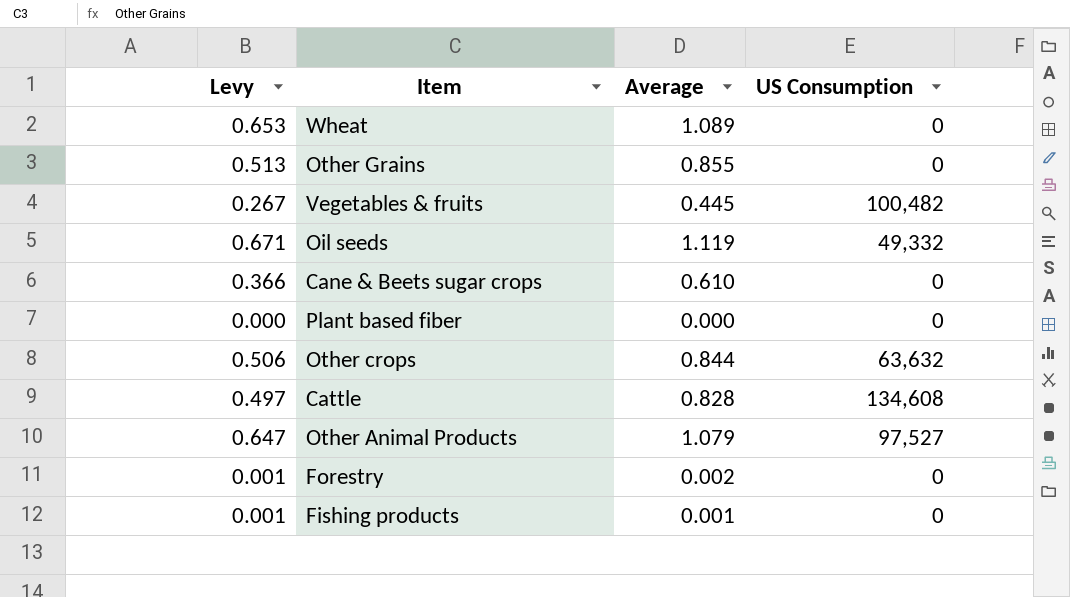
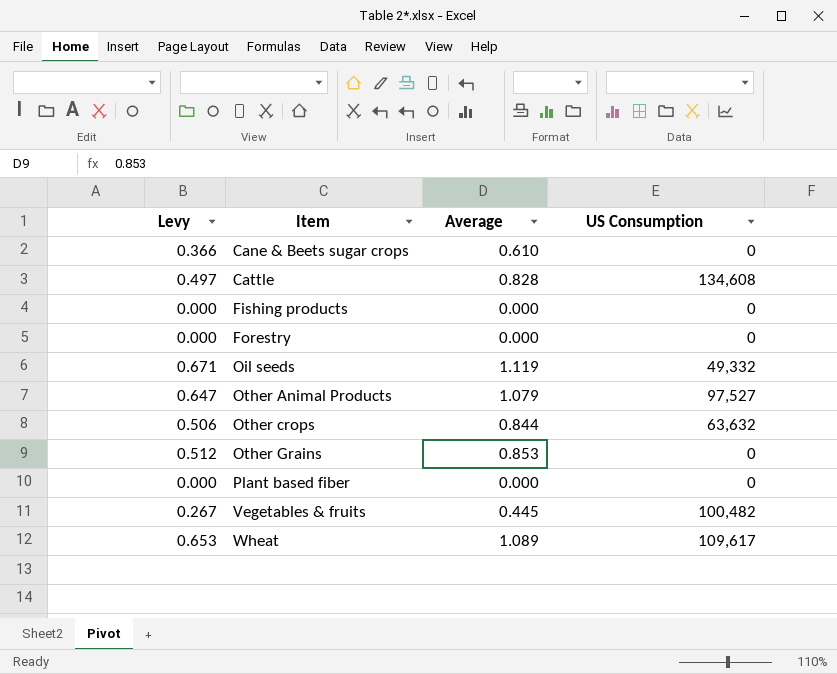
row order: none -> Item ascending
Fishing products | Levy: 0.001 -> 0.000
Fishing products | Average: 0.001 -> 0.000
Forestry | Levy: 0.001 -> 0.000
Forestry | Average: 0.002 -> 0.000
Other Grains | Levy: 0.513 -> 0.512
Other Grains | Average: 0.855 -> 0.853
Wheat | US Consumption: 0 -> 109,617

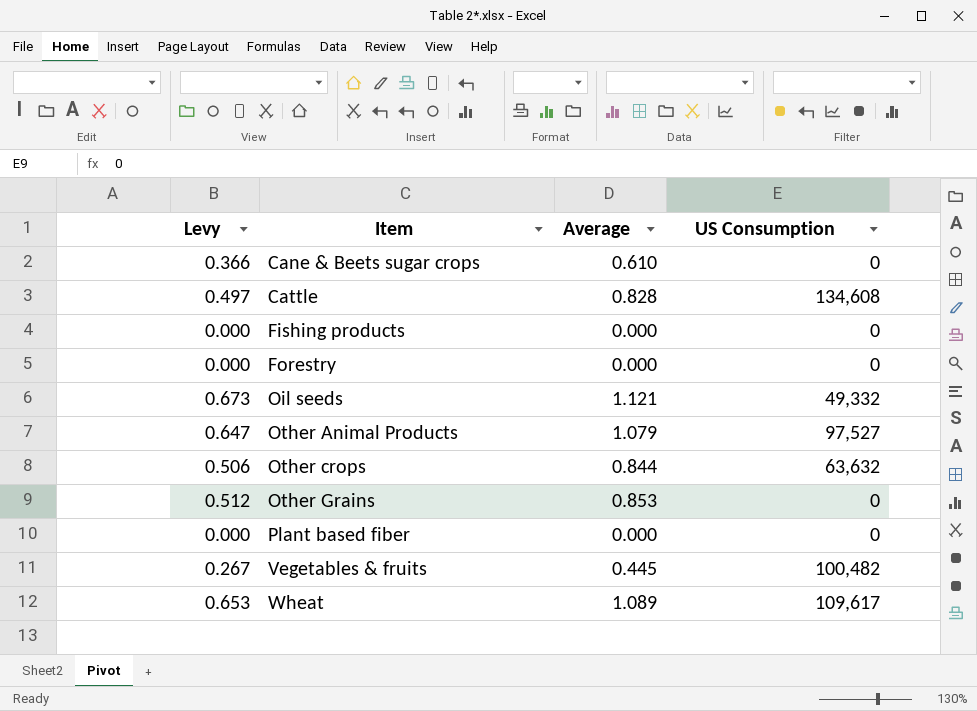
Oil seeds | Levy: 0.671 -> 0.673
Oil seeds | Average: 1.119 -> 1.121

